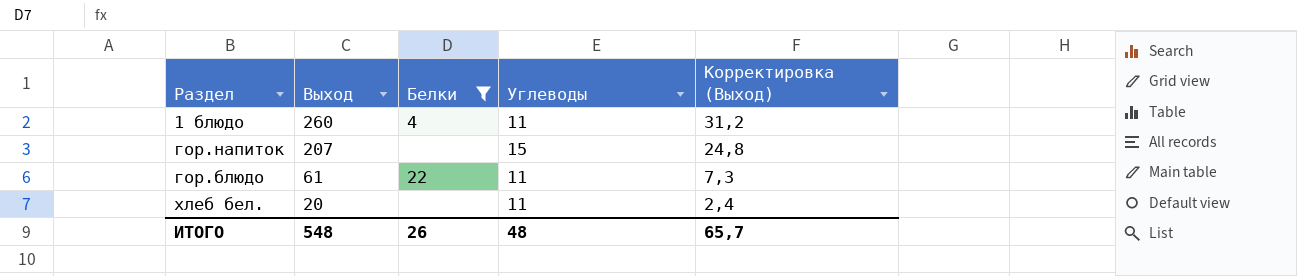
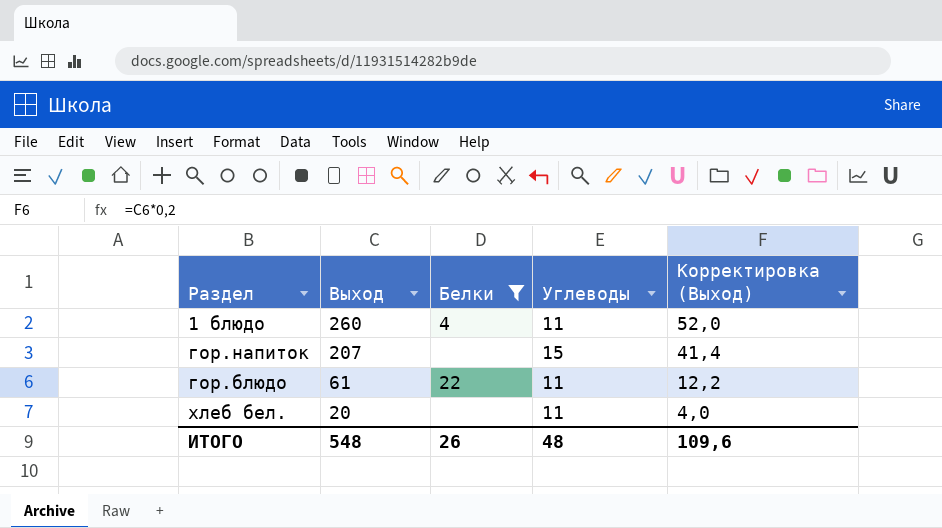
column Корректировка (Выход) | formula: [Выход] * 0,12 -> [Выход] * 0,2
ИТОГО | Корректировка (Выход): 65,7 -> 109,6

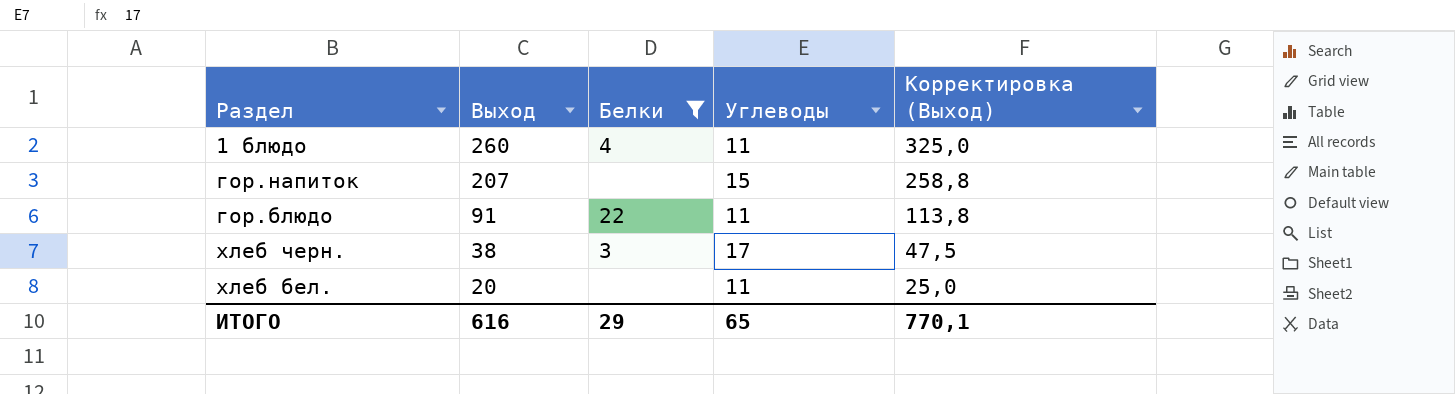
column Корректировка (Выход) | formula: [Выход] * 0,2 -> [Выход] * 1,25
гор.блюдо | Выход: 61 -> 91
row хлеб черн.: none -> 38 | 3 | 17 | 47,5
ИТОГО | Выход: 548 -> 616
ИТОГО | Белки: 26 -> 29
ИТОГО | Углеводы: 48 -> 65
ИТОГО | Корректировка (Выход): 109,6 -> 770,1

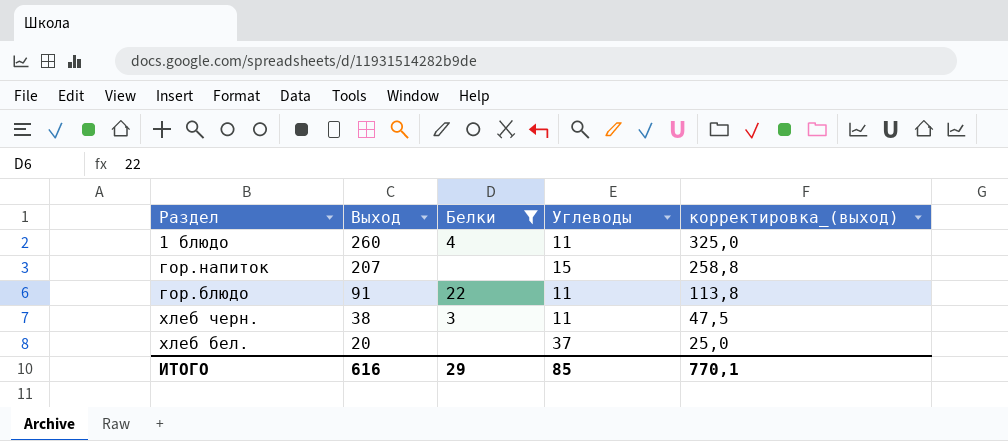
column name: Корректировка (Выход) -> корректировка_(выход)
хлеб черн. | Углеводы: 17 -> 11
хлеб бел. | Углеводы: 11 -> 37
ИТОГО | Углеводы: 65 -> 85

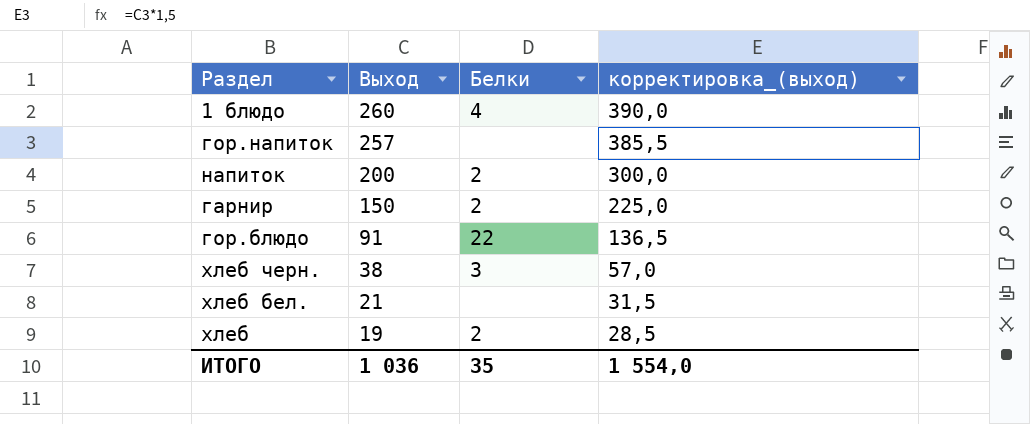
filter: Белки != 2 -> none
column Углеводы | position: 4 -> none
column корректировка_(выход) | formula: [Выход] * 1,25 -> [Выход] * 1,5
гор.напиток | Выход: 207 -> 257
хлеб бел. | Выход: 20 -> 21
ИТОГО | Выход: 616 -> 1 036
ИТОГО | Белки: 29 -> 35
ИТОГО | корректировка_(выход): 770,1 -> 1 554,0

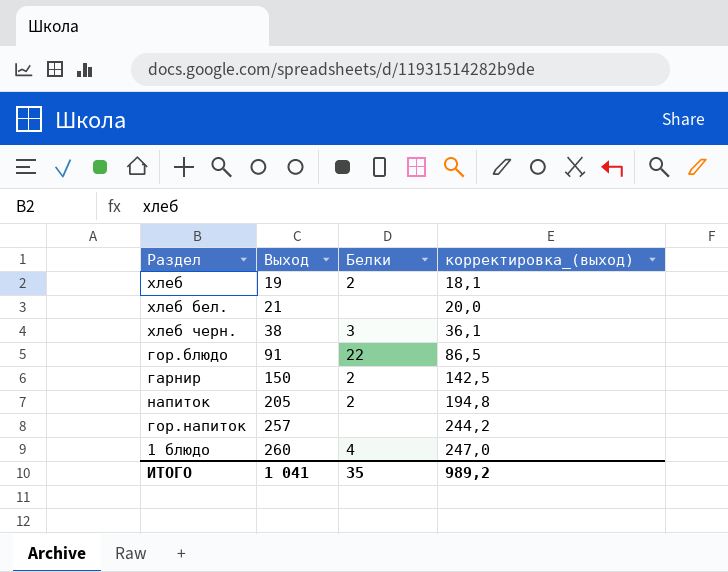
row order: Выход descending -> Выход ascending
column корректировка_(выход) | formula: [Выход] * 1,5 -> [Выход] * 0,95
напиток | Выход: 200 -> 205
ИТОГО | Выход: 1 036 -> 1 041
ИТОГО | корректировка_(выход): 1 554,0 -> 989,2

